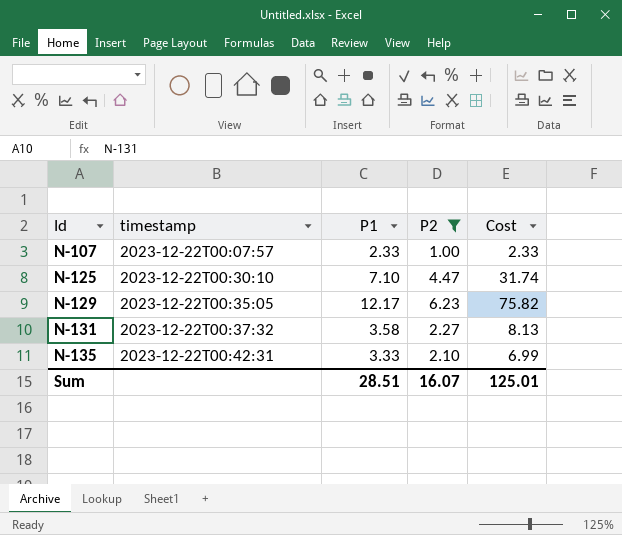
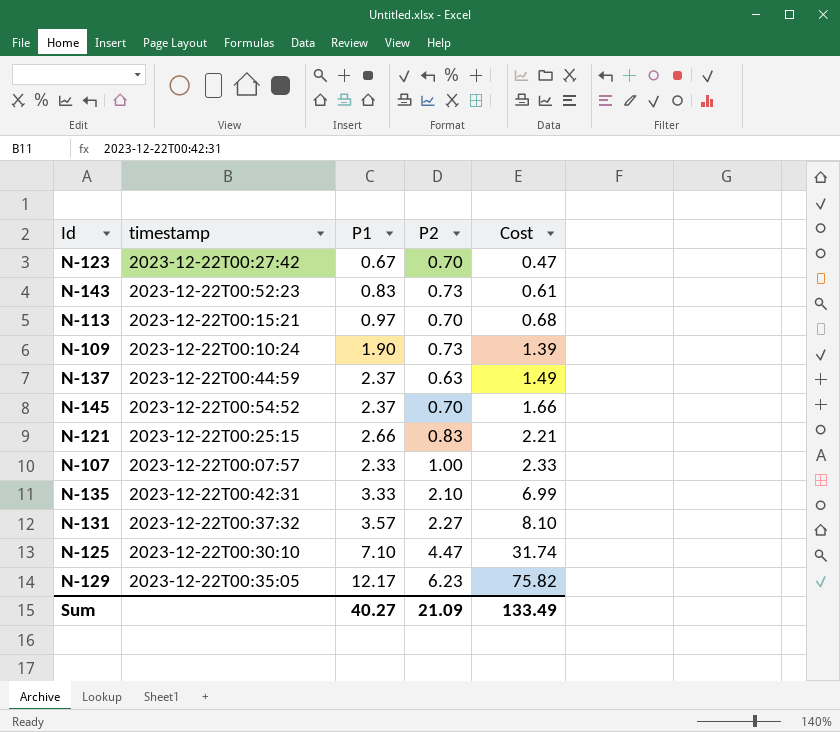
filter: P2 >= 1.00 -> none
row order: Id ascending -> Cost ascending
N-131 | P1: 3.58 -> 3.57
N-131 | Cost: 8.13 -> 8.10
Sum | P1: 28.51 -> 40.27
Sum | P2: 16.07 -> 21.09
Sum | Cost: 125.01 -> 133.49

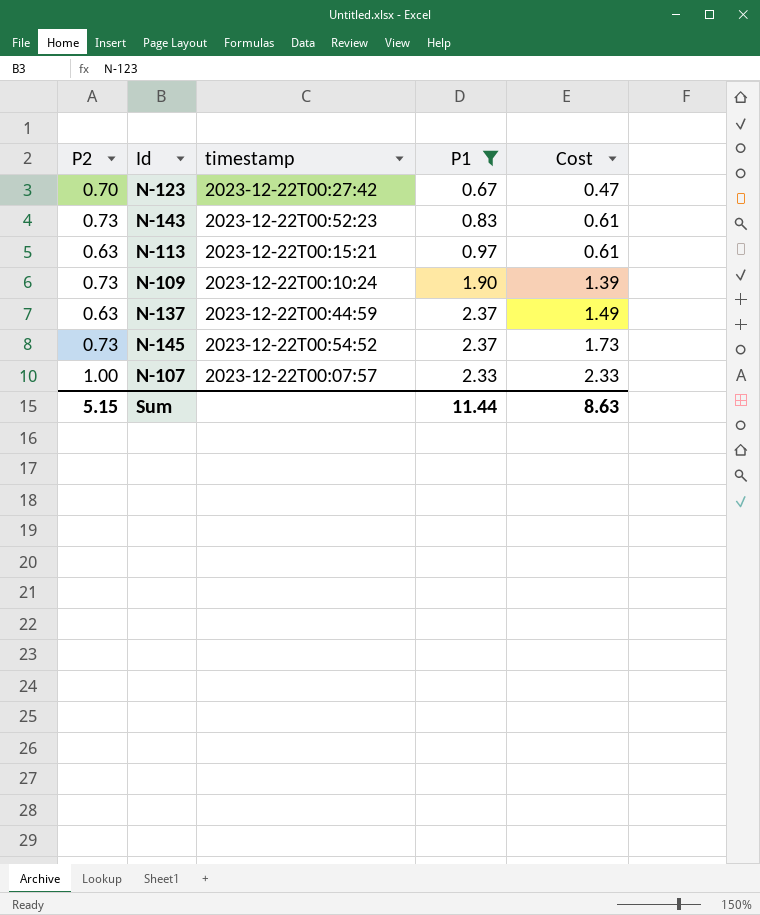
filter: none -> P1 <= 2.37
column P2 | position: 4 -> 1
N-113 | P2: 0.70 -> 0.63
N-113 | Cost: 0.68 -> 0.61
N-145 | P2: 0.70 -> 0.73
N-145 | Cost: 1.66 -> 1.73
Sum | P2: 21.09 -> 5.15
Sum | P1: 40.27 -> 11.44
Sum | Cost: 133.49 -> 8.63

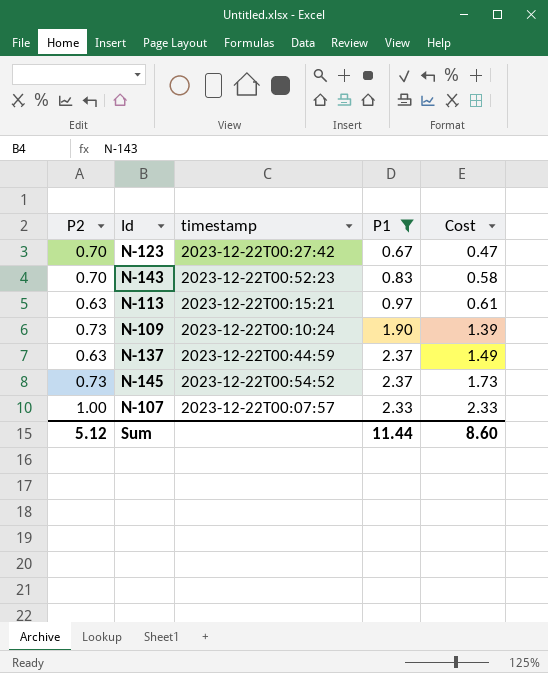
N-143 | P2: 0.73 -> 0.70
N-143 | Cost: 0.61 -> 0.58
Sum | P2: 5.15 -> 5.12
Sum | Cost: 8.63 -> 8.60

